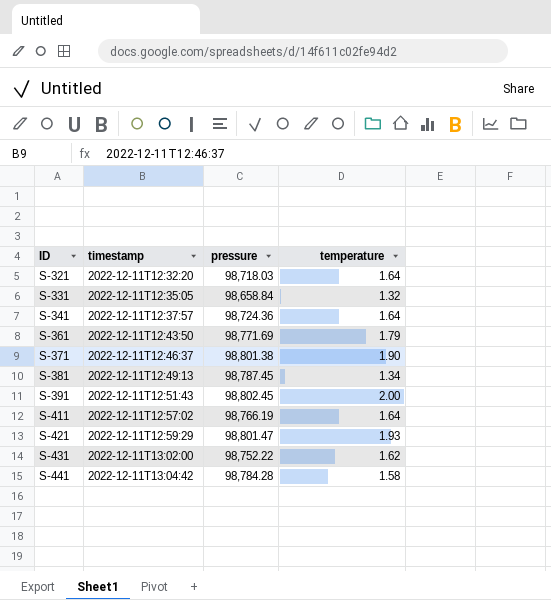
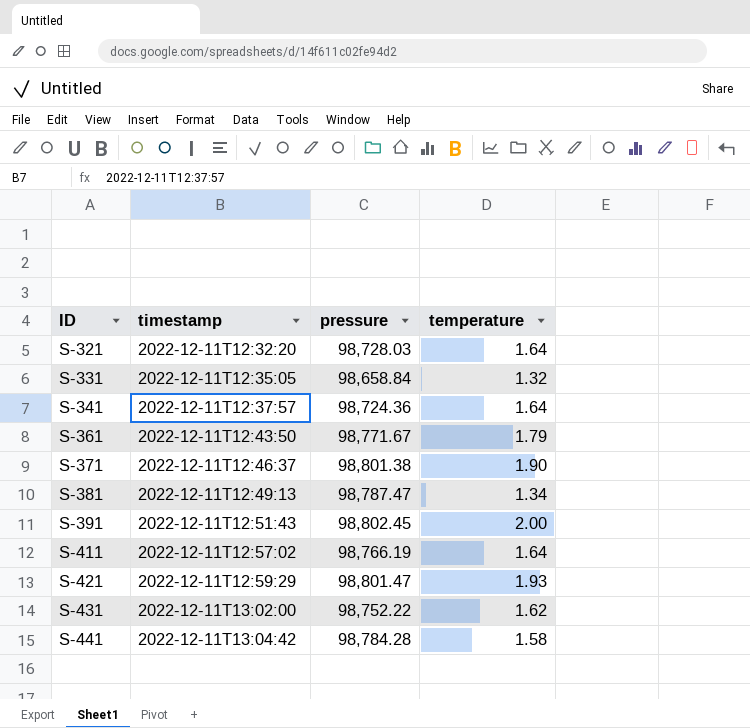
S-321 | pressure: 98,718.03 -> 98,728.03
S-361 | pressure: 98,771.69 -> 98,771.67
S-381 | pressure: 98,787.45 -> 98,787.47

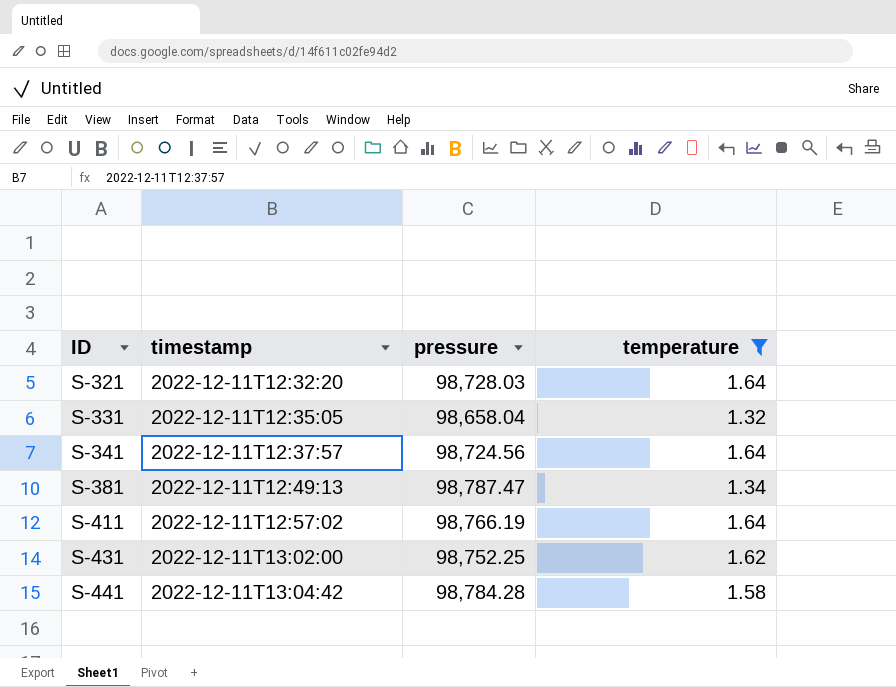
filter: none -> temperature <= 1.64
S-331 | pressure: 98,658.84 -> 98,658.04
S-341 | pressure: 98,724.36 -> 98,724.56
S-431 | pressure: 98,752.22 -> 98,752.25

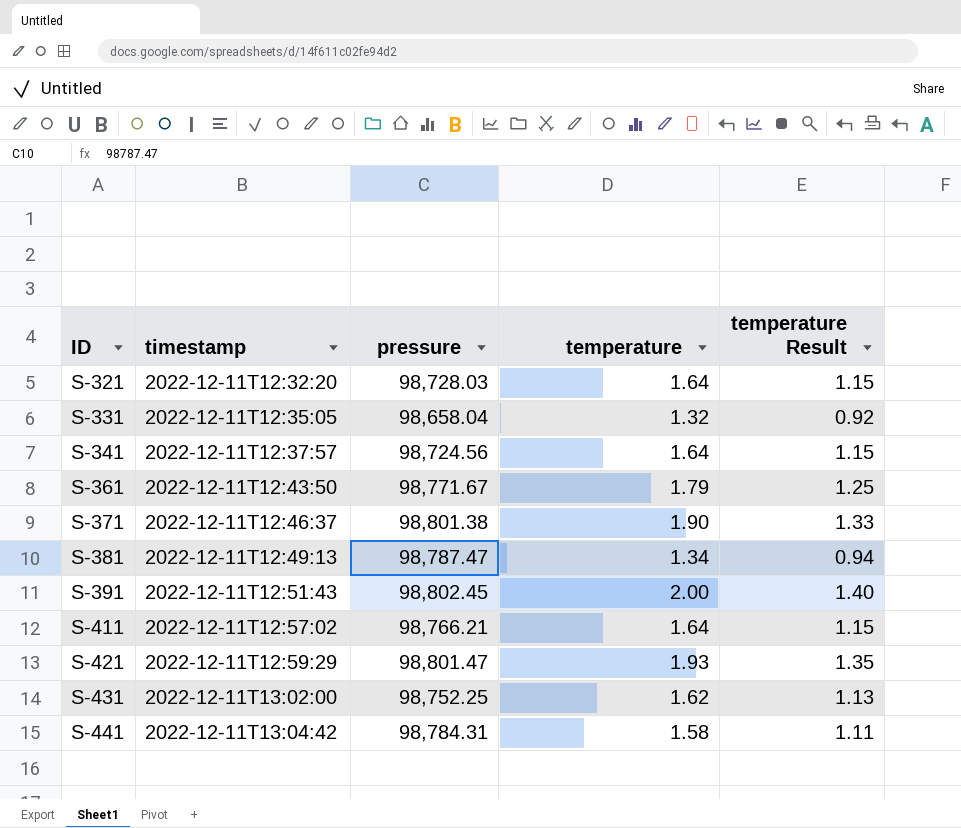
filter: temperature <= 1.64 -> none
column temperature Result | formula: none -> [temperature] * 0.7
S-411 | pressure: 98,766.19 -> 98,766.21
S-441 | pressure: 98,784.28 -> 98,784.31

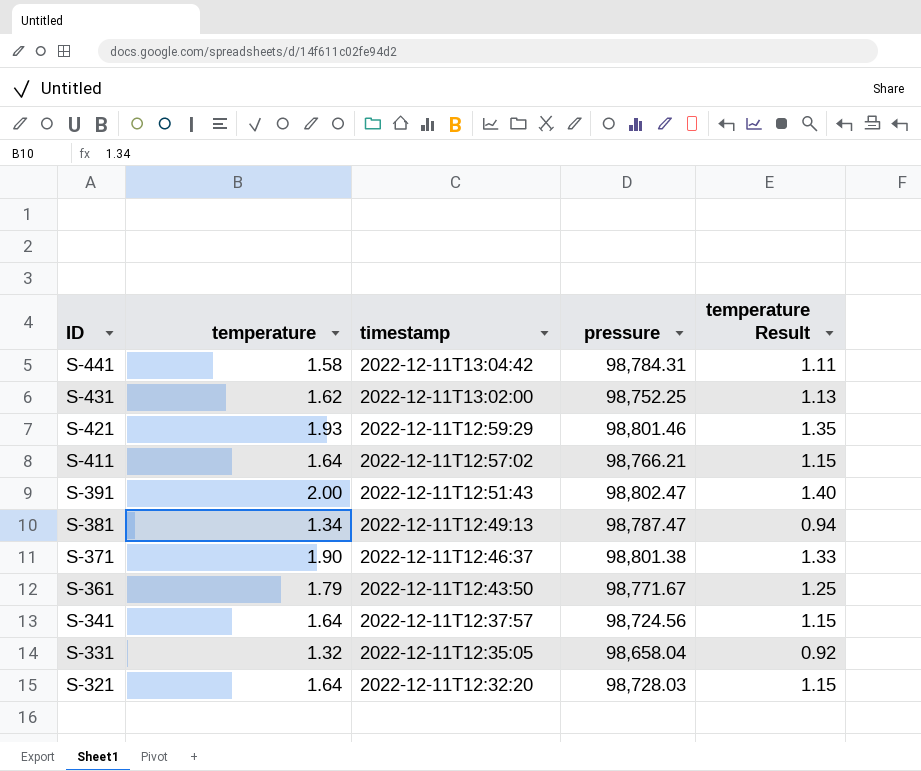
row order: ID ascending -> ID descending
column temperature | position: 4 -> 2
S-421 | pressure: 98,801.47 -> 98,801.46
S-391 | pressure: 98,802.45 -> 98,802.47

